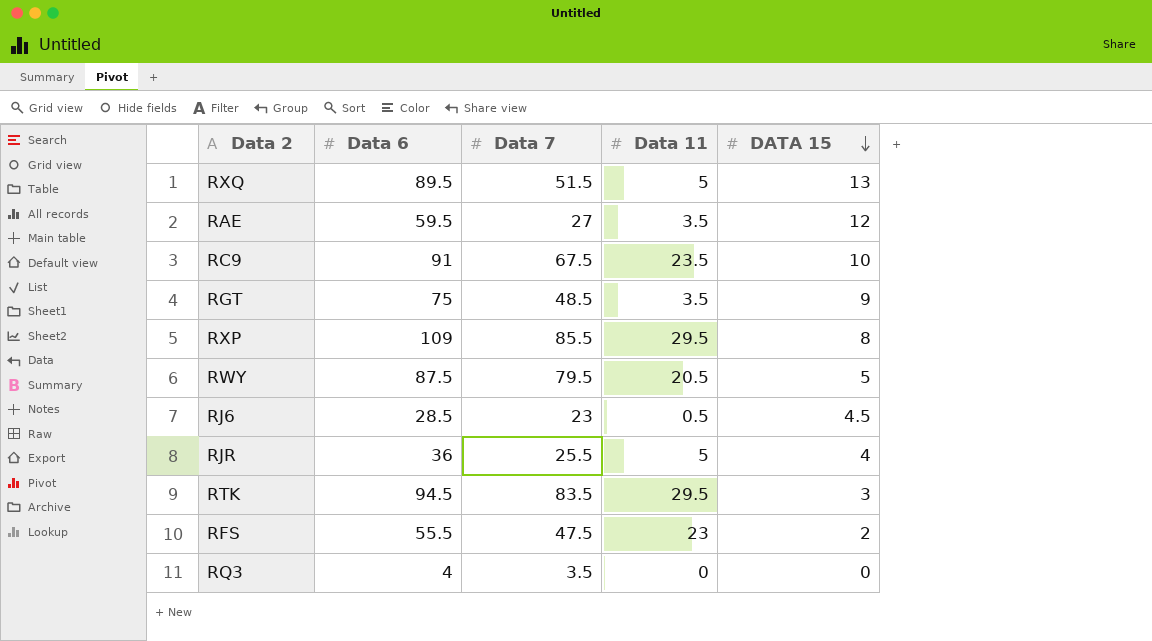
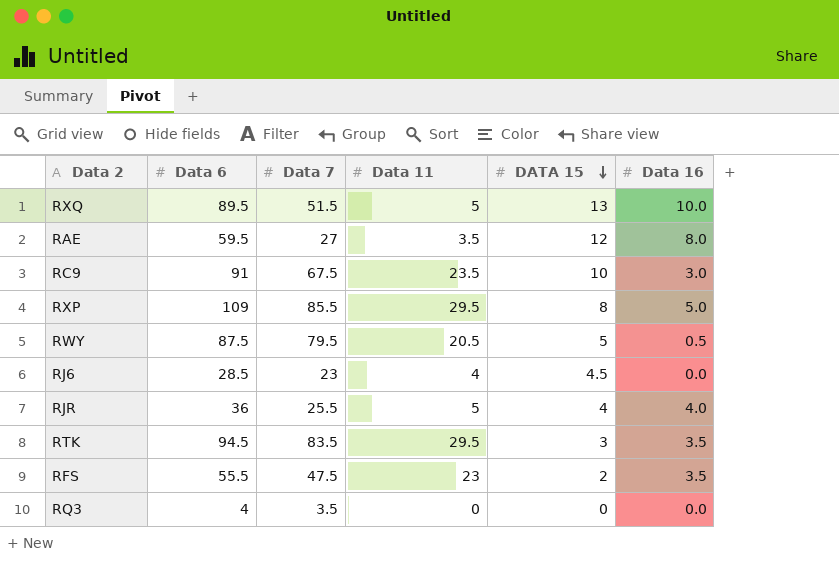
column Data 16 | position: none -> 6
row RGT: 75 | 48.5 | 3.5 | 9 -> none
RJ6 | Data 11: 0.5 -> 4

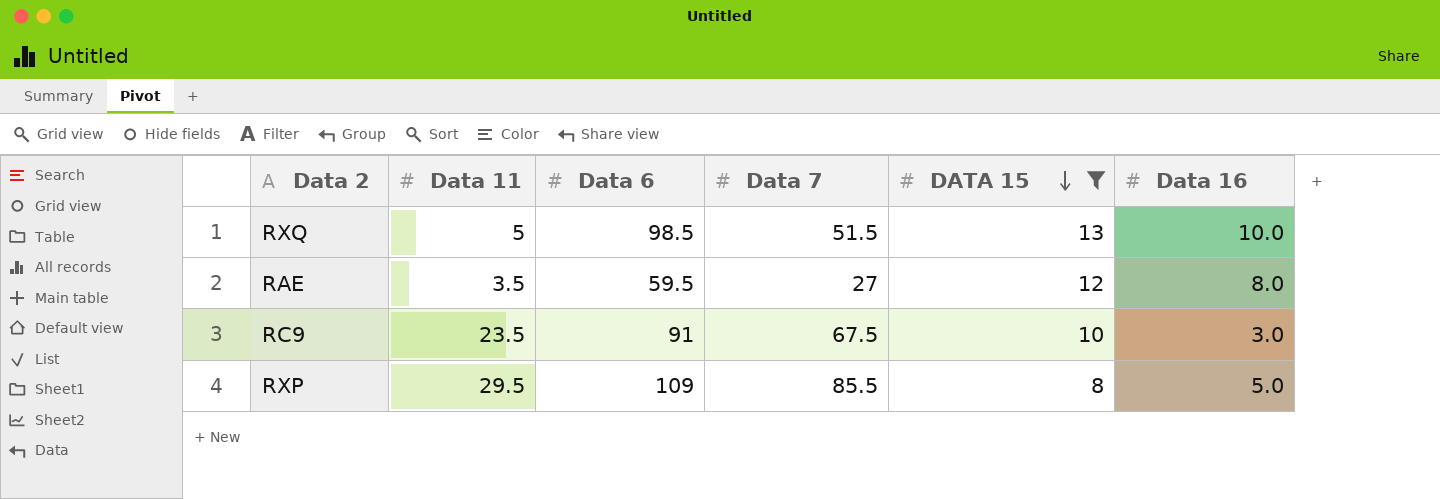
filter: none -> DATA 15 >= 8
column Data 11 | position: 4 -> 2
RXQ | Data 6: 89.5 -> 98.5

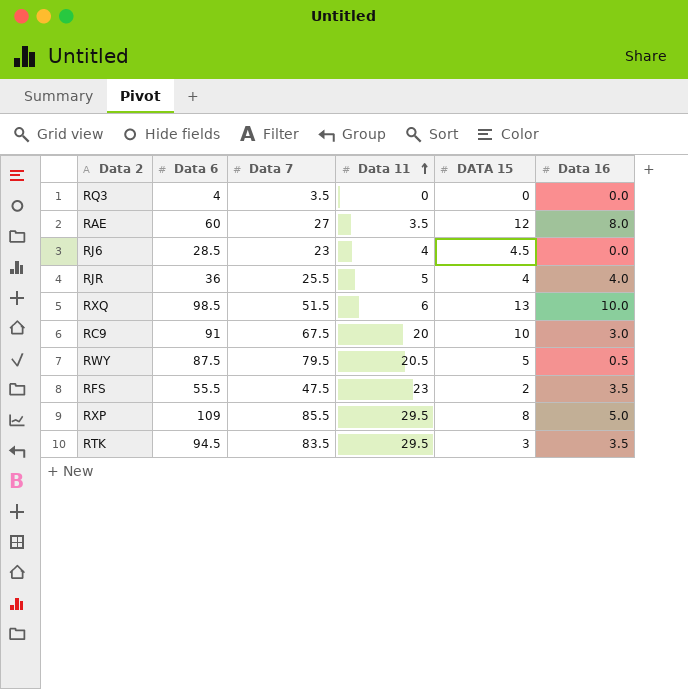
filter: DATA 15 >= 8 -> none
row order: DATA 15 descending -> Data 11 ascending
column Data 11 | position: 2 -> 4
RAE | Data 6: 59.5 -> 60
RXQ | Data 11: 5 -> 6
RC9 | Data 11: 23.5 -> 20

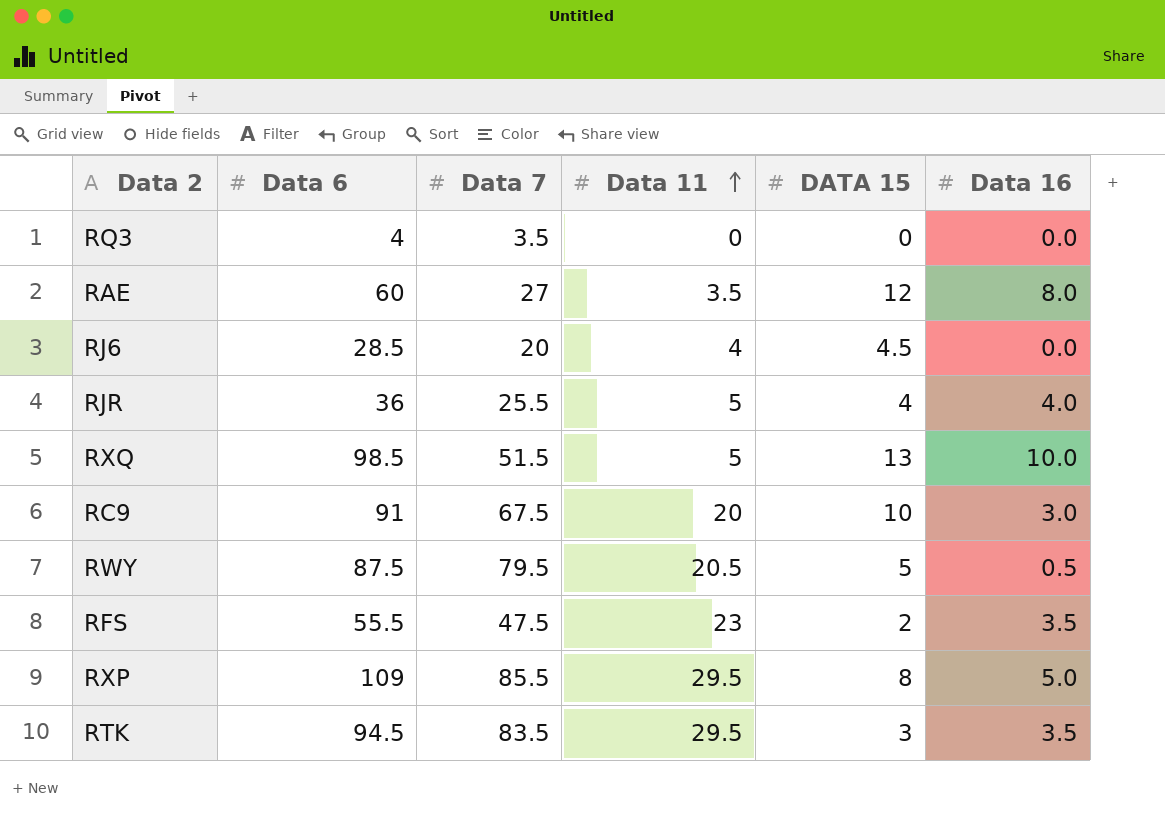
RJ6 | Data 7: 23 -> 20
RXQ | Data 11: 6 -> 5

